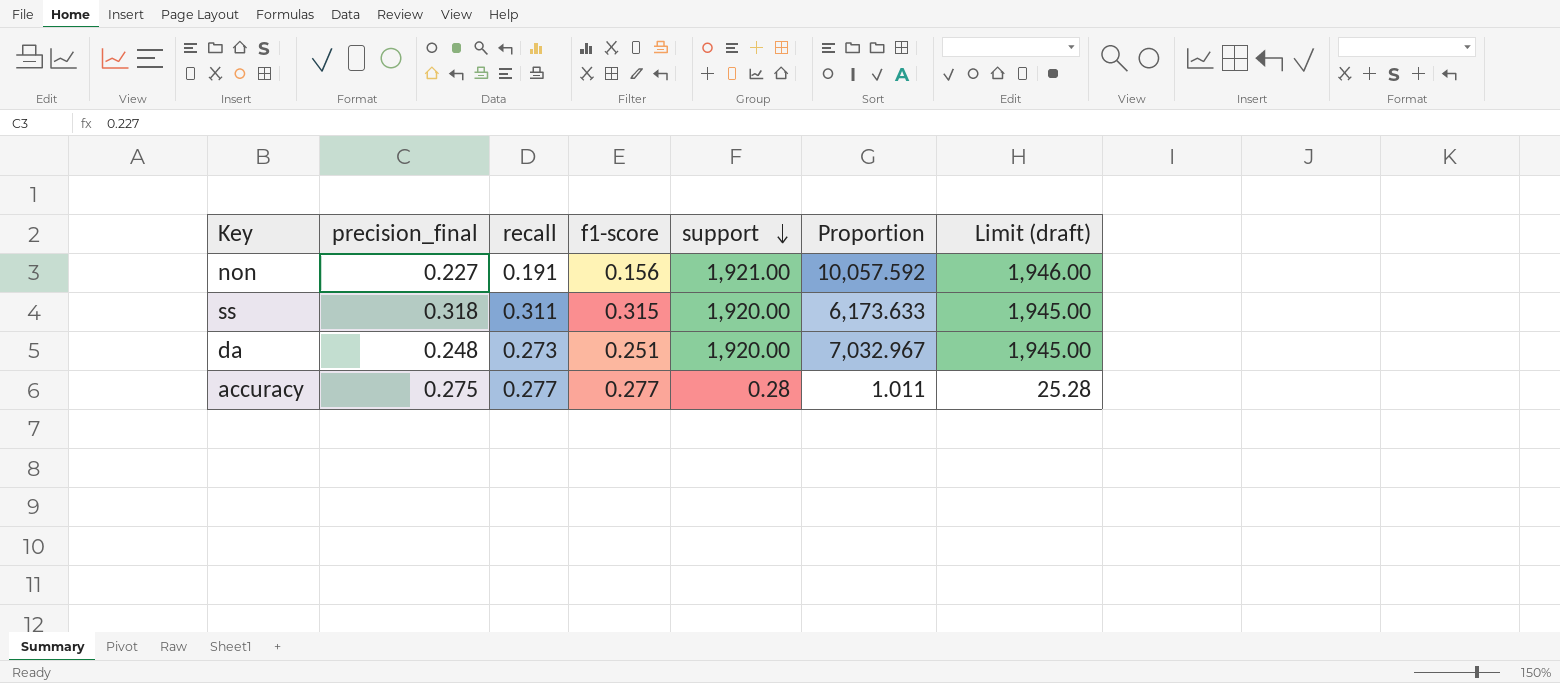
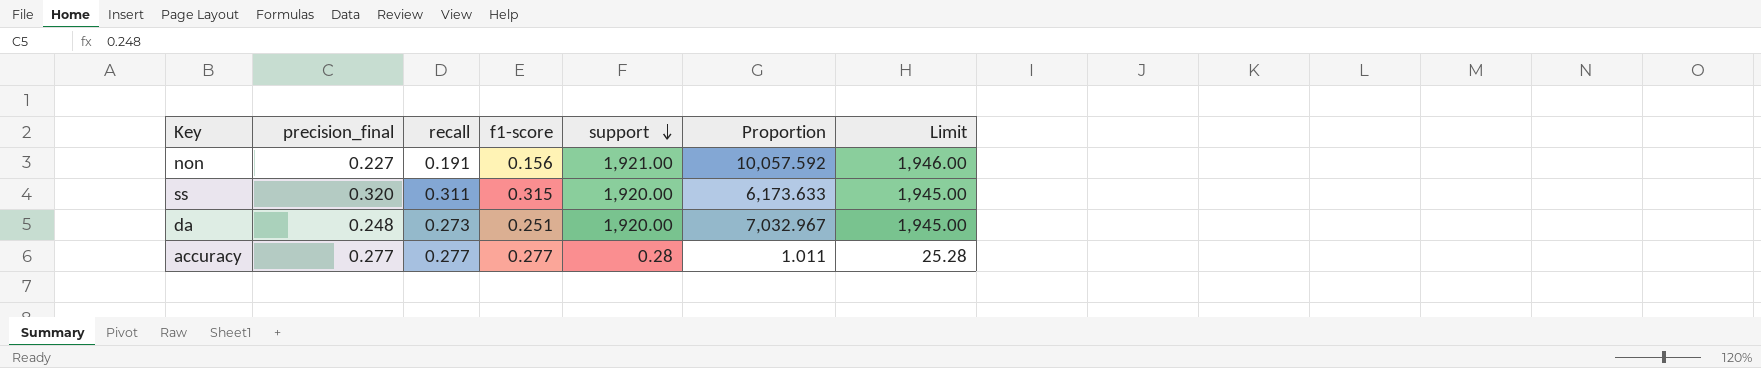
column name: Limit (draft) -> Limit
ss | precision_final: 0.318 -> 0.320
accuracy | precision_final: 0.275 -> 0.277

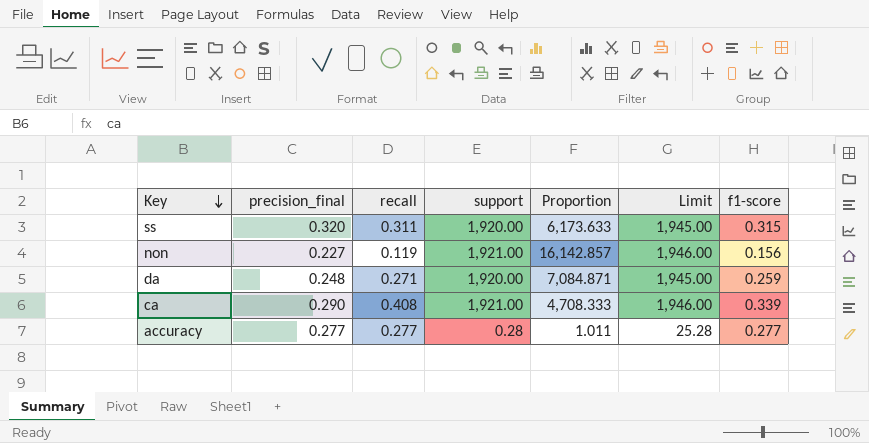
row order: support descending -> Key descending
column f1-score | position: 4 -> 7
non | recall: 0.191 -> 0.119
non | Proportion: 10,057.592 -> 16,142.857
da | recall: 0.273 -> 0.271
da | Proportion: 7,032.967 -> 7,084.871
da | f1-score: 0.251 -> 0.259
row ca: none -> 0.290 | 0.408 | 1,921.00 | 4,708.333 | 1,946.00 | 0.339

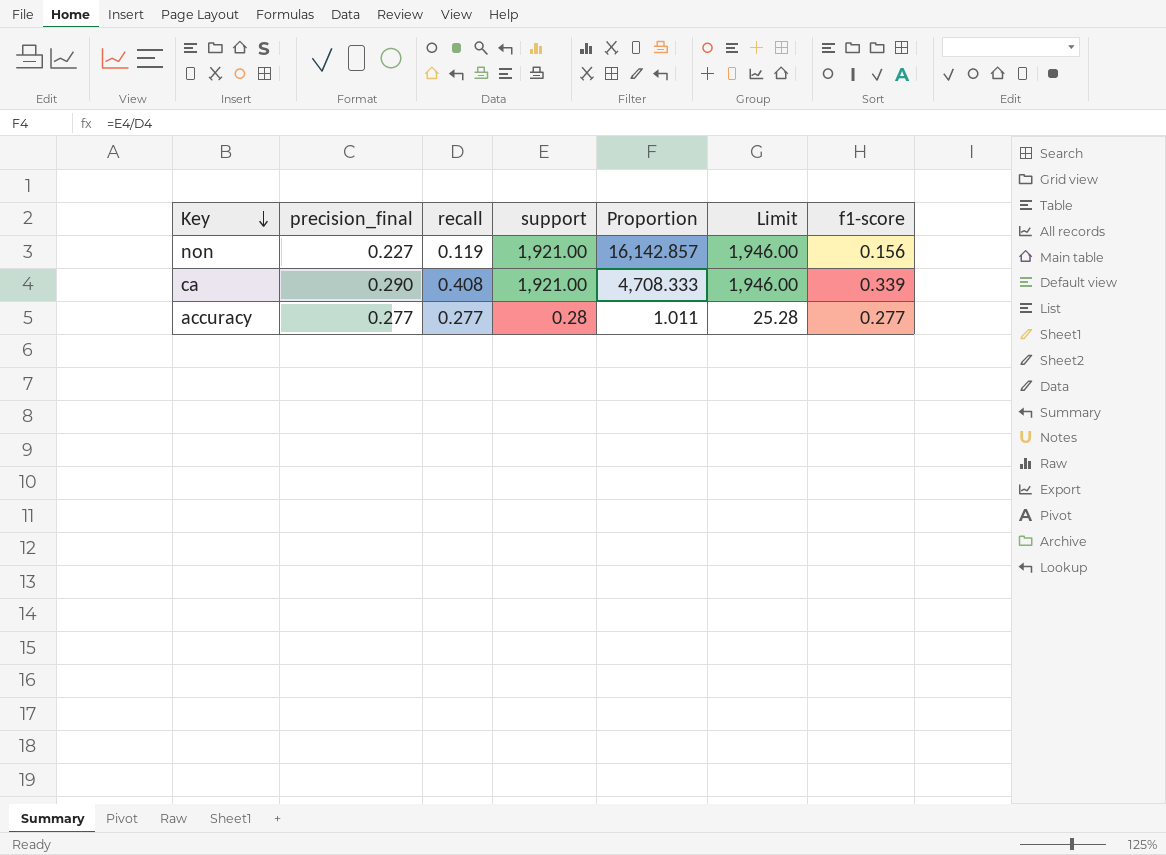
row ss: 0.320 | 0.311 | 1,920.00 | 6,173.633 | 1,945.00 | 0.315 -> none
row da: 0.248 | 0.271 | 1,920.00 | 7,084.871 | 1,945.00 | 0.259 -> none

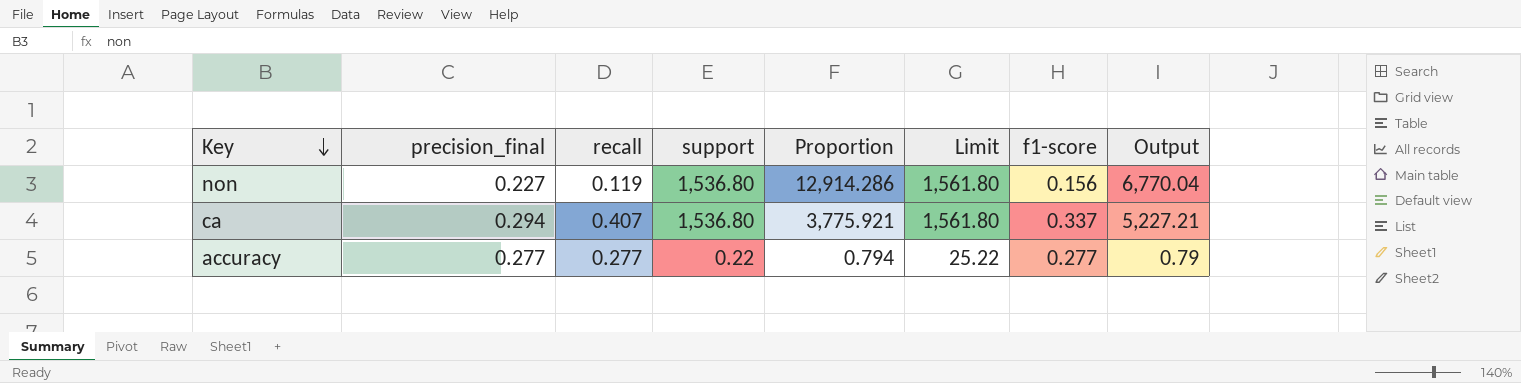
column Output | formula: none -> [support] / [precision_final]
non | support: 1,921.00 -> 1,536.80
non | Proportion: 16,142.857 -> 12,914.286
non | Limit: 1,946.00 -> 1,561.80
ca | precision_final: 0.290 -> 0.294
ca | recall: 0.408 -> 0.407
ca | support: 1,921.00 -> 1,536.80
ca | Proportion: 4,708.333 -> 3,775.921
ca | Limit: 1,946.00 -> 1,561.80
ca | f1-score: 0.339 -> 0.337
accuracy | support: 0.28 -> 0.22
accuracy | Proportion: 1.011 -> 0.794
accuracy | Limit: 25.28 -> 25.22

